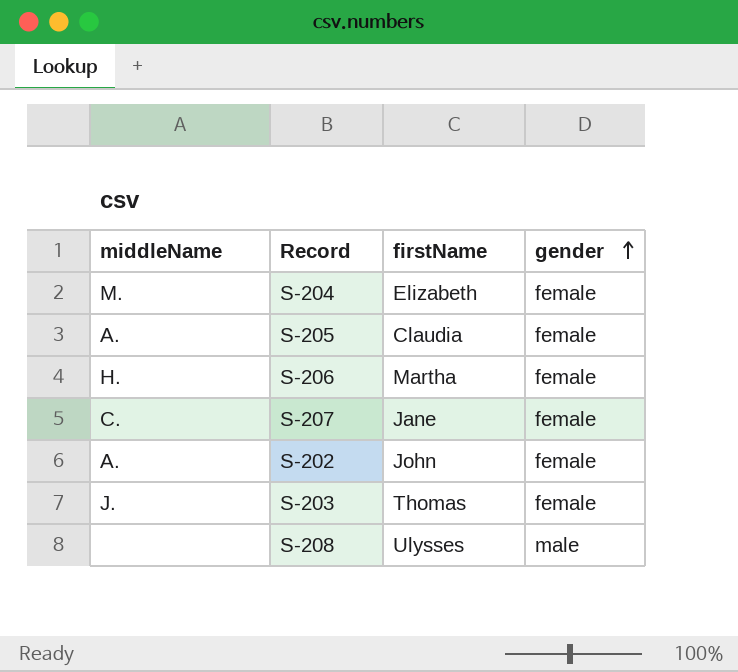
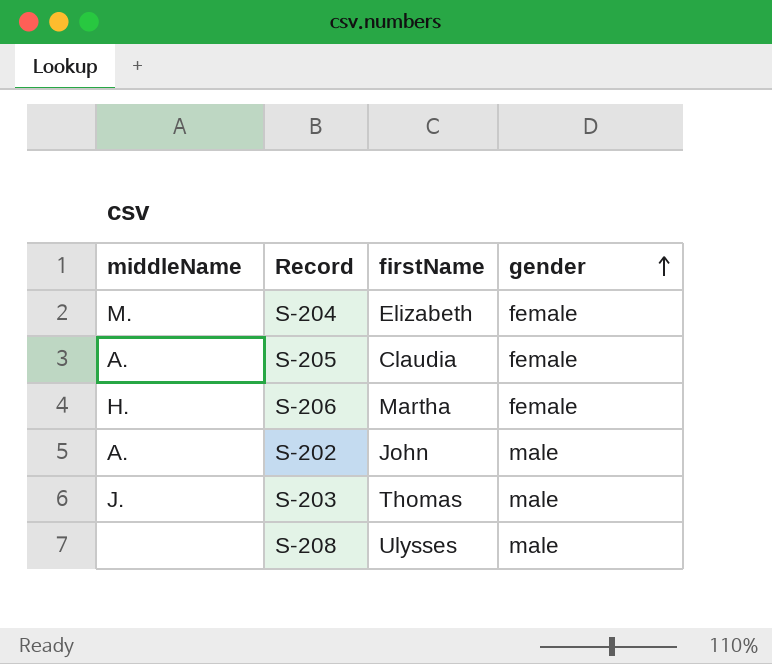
row S-207: C. | Jane | female -> none
S-202 | gender: female -> male
S-203 | gender: female -> male

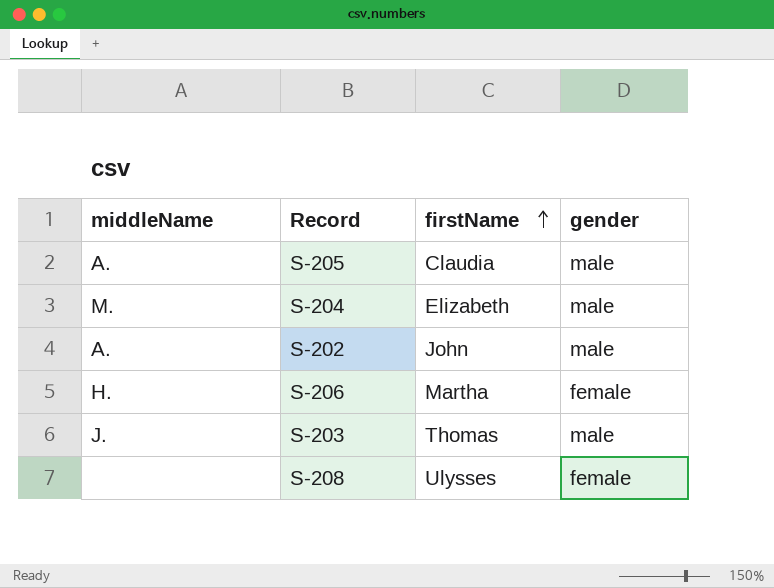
row order: gender ascending -> firstName ascending
S-205 | gender: female -> male
S-204 | gender: female -> male
S-208 | gender: male -> female

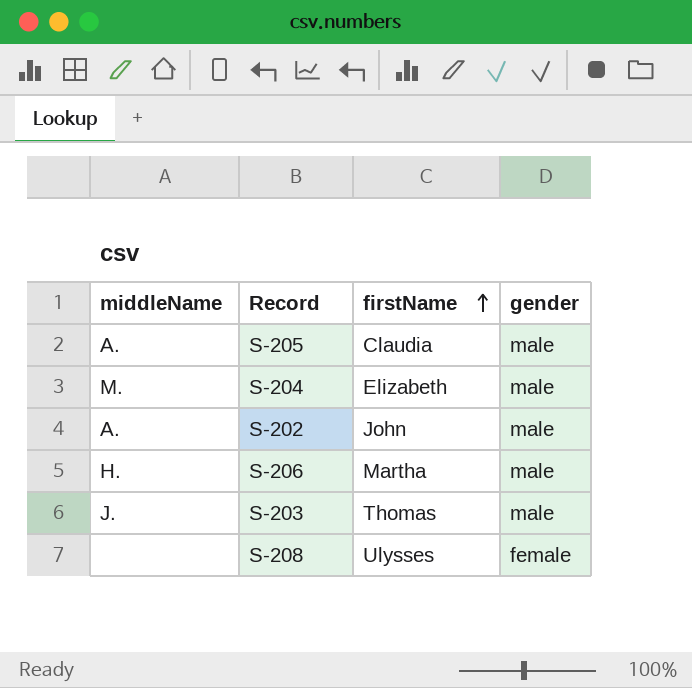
S-206 | gender: female -> male

